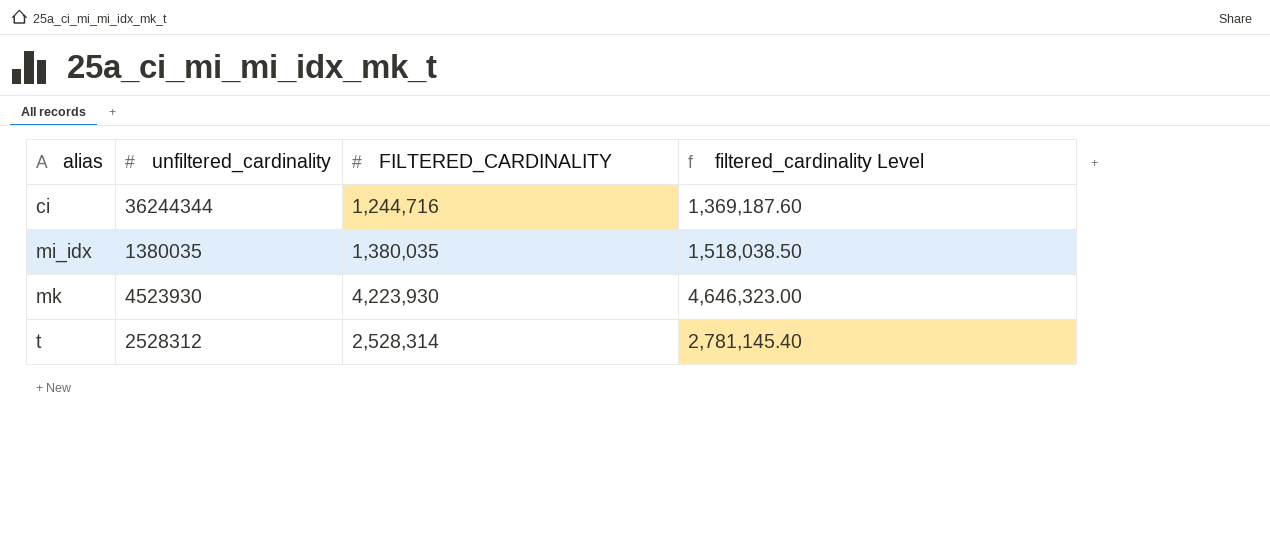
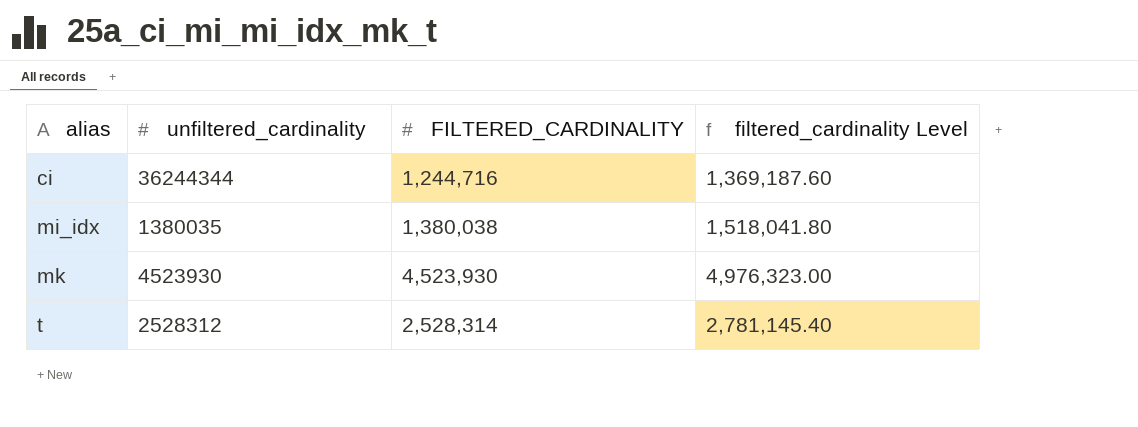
mi_idx | FILTERED_CARDINALITY: 1,380,035 -> 1,380,038
mi_idx | filtered_cardinality Level: 1,518,038.50 -> 1,518,041.80
mk | FILTERED_CARDINALITY: 4,223,930 -> 4,523,930
mk | filtered_cardinality Level: 4,646,323.00 -> 4,976,323.00

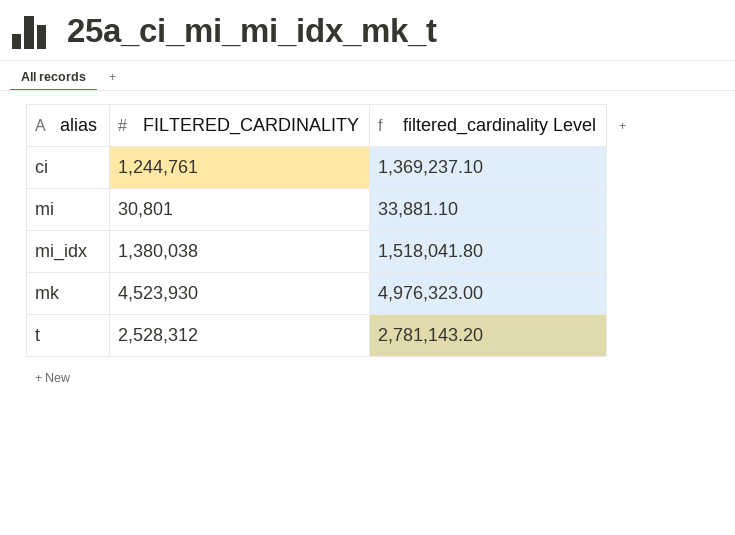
column unfiltered_cardinality | position: 2 -> none
ci | FILTERED_CARDINALITY: 1,244,716 -> 1,244,761
ci | filtered_cardinality Level: 1,369,187.60 -> 1,369,237.10
row mi: none -> 30,801 | 33,881.10
t | FILTERED_CARDINALITY: 2,528,314 -> 2,528,312
t | filtered_cardinality Level: 2,781,145.40 -> 2,781,143.20

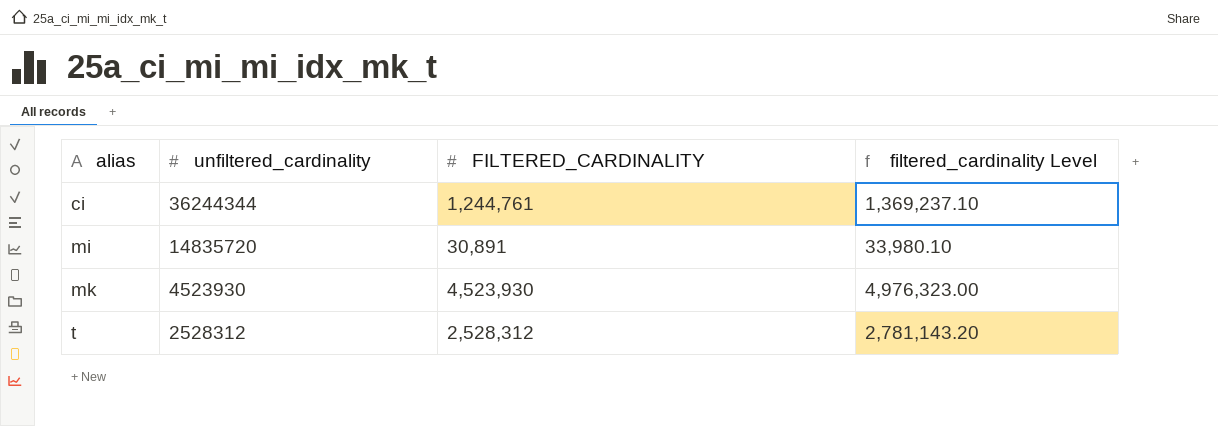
column unfiltered_cardinality | position: none -> 2
row mi_idx: 1,380,038 | 1,518,041.80 -> none
mi | FILTERED_CARDINALITY: 30,801 -> 30,891
mi | filtered_cardinality Level: 33,881.10 -> 33,980.10

